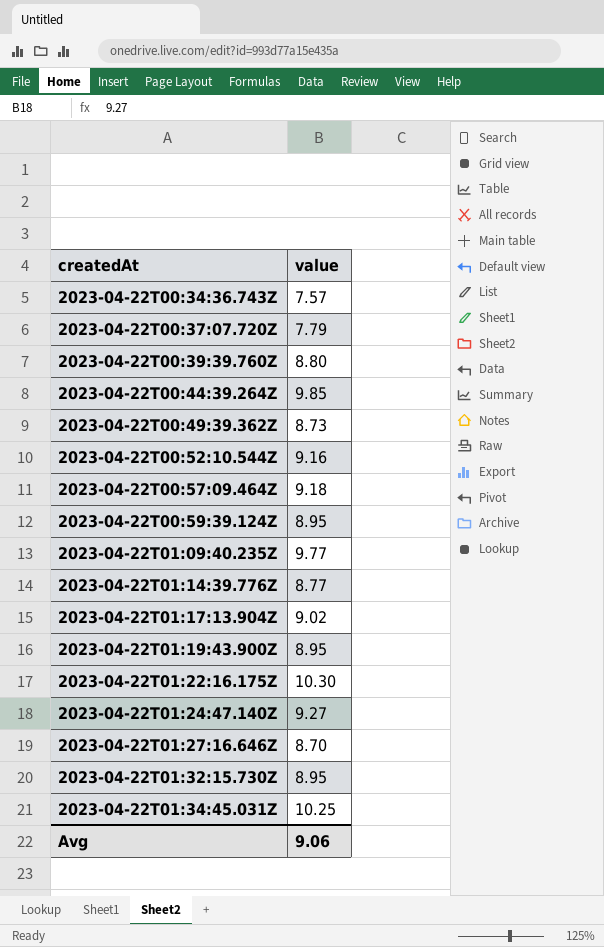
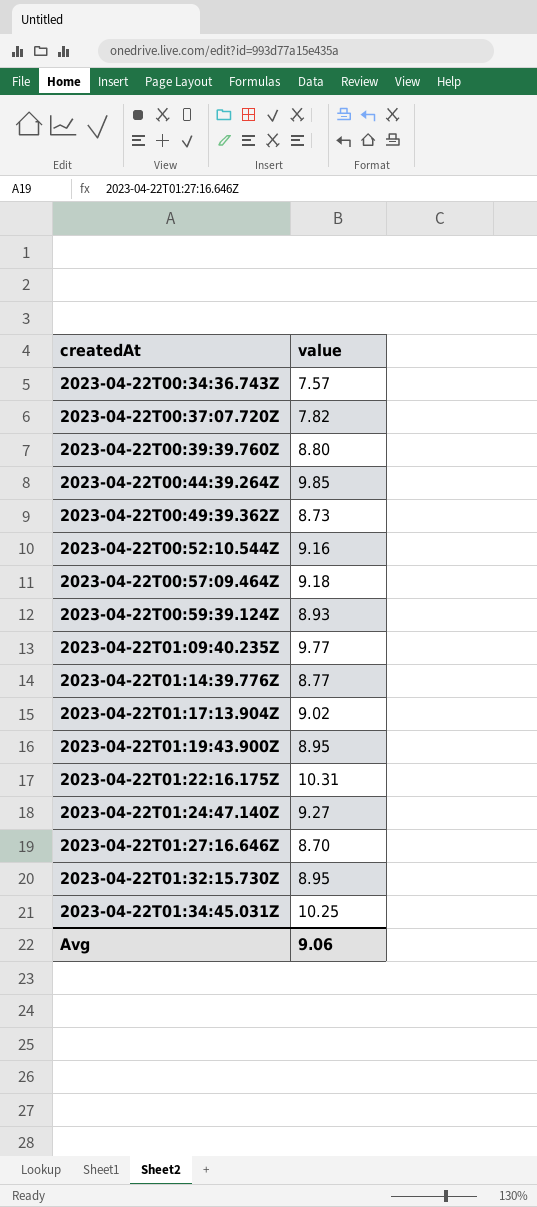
2023-04-22T00:37:07.720Z | value: 7.79 -> 7.82
2023-04-22T00:59:39.124Z | value: 8.95 -> 8.93
2023-04-22T01:22:16.175Z | value: 10.30 -> 10.31

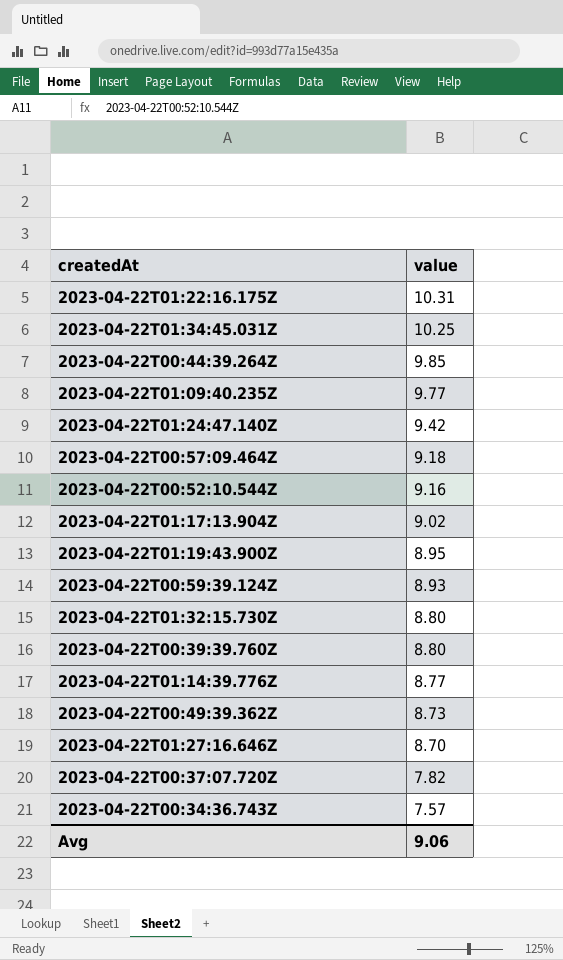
row order: createdAt ascending -> value descending
2023-04-22T01:24:47.140Z | value: 9.27 -> 9.42
2023-04-22T01:32:15.730Z | value: 8.95 -> 8.80

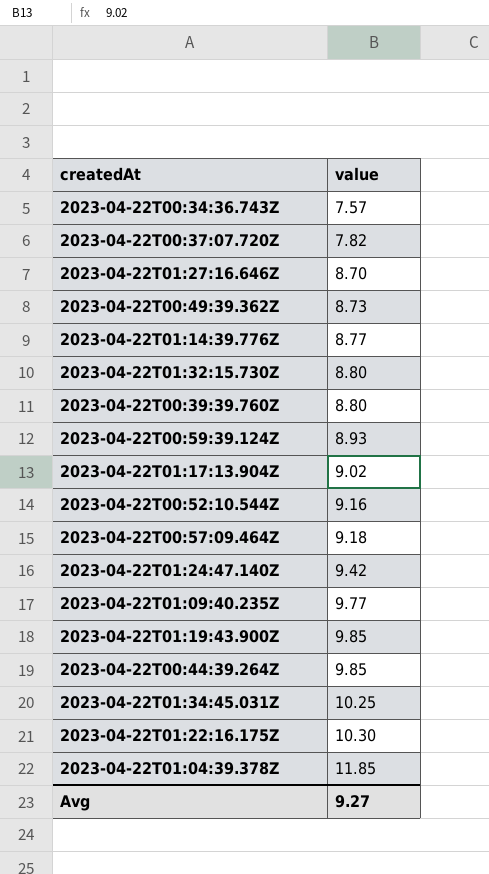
row order: value descending -> value ascending
2023-04-22T01:19:43.900Z | value: 8.95 -> 9.85
2023-04-22T01:22:16.175Z | value: 10.31 -> 10.30
row 2023-04-22T01:04:39.378Z: none -> 11.85
Avg | value: 9.06 -> 9.27

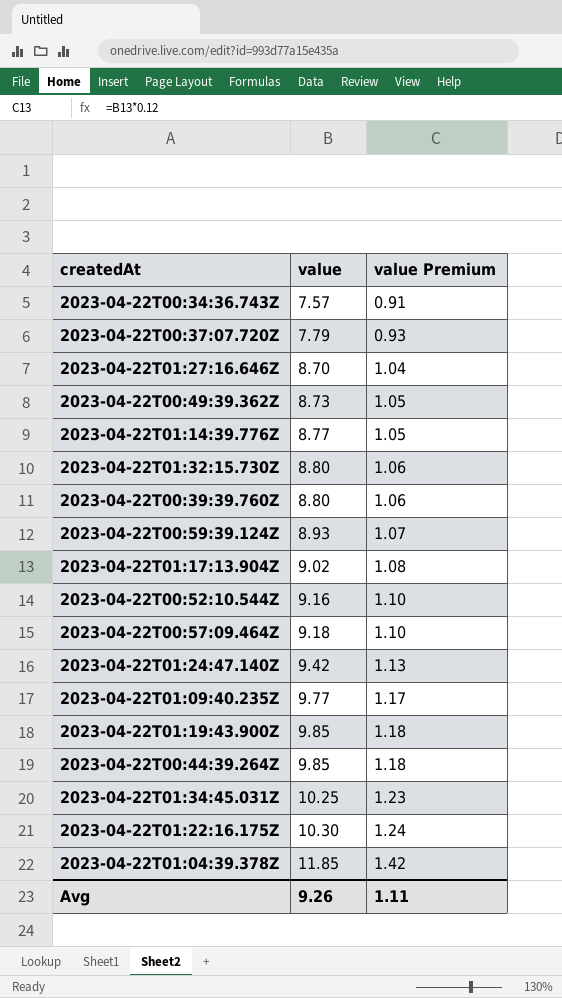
column value Premium | formula: none -> [value] * 0.12
2023-04-22T00:37:07.720Z | value: 7.82 -> 7.79
Avg | value: 9.27 -> 9.26

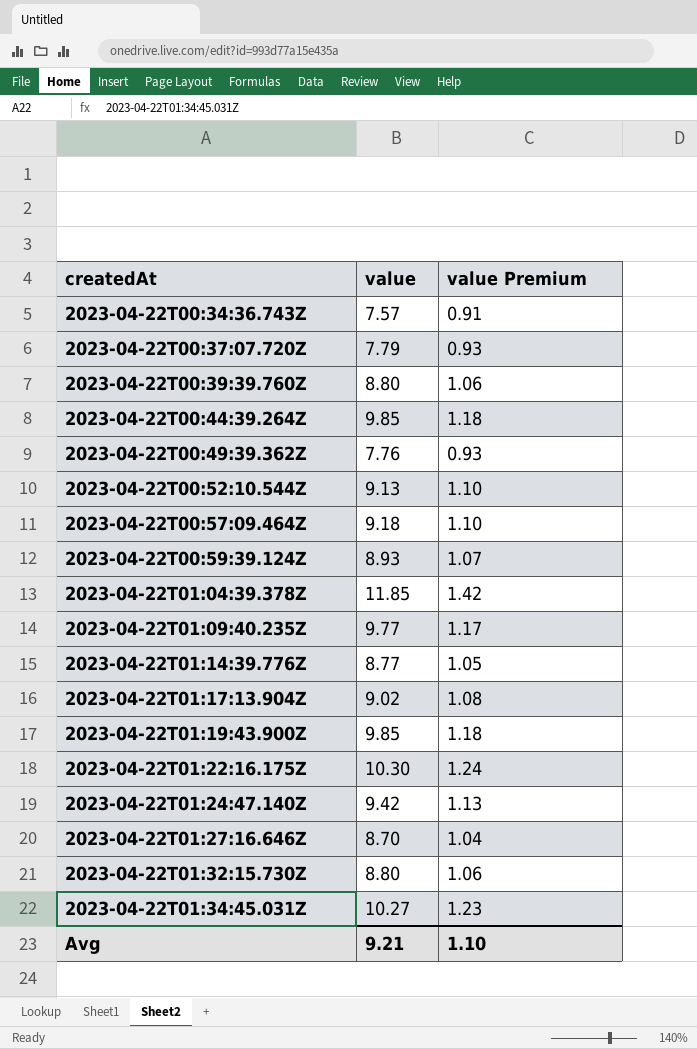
row order: value ascending -> createdAt ascending
2023-04-22T00:49:39.362Z | value: 8.73 -> 7.76
2023-04-22T00:49:39.362Z | value Premium: 1.05 -> 0.93
2023-04-22T00:52:10.544Z | value: 9.16 -> 9.13
2023-04-22T01:34:45.031Z | value: 10.25 -> 10.27
Avg | value: 9.26 -> 9.21
Avg | value Premium: 1.11 -> 1.10

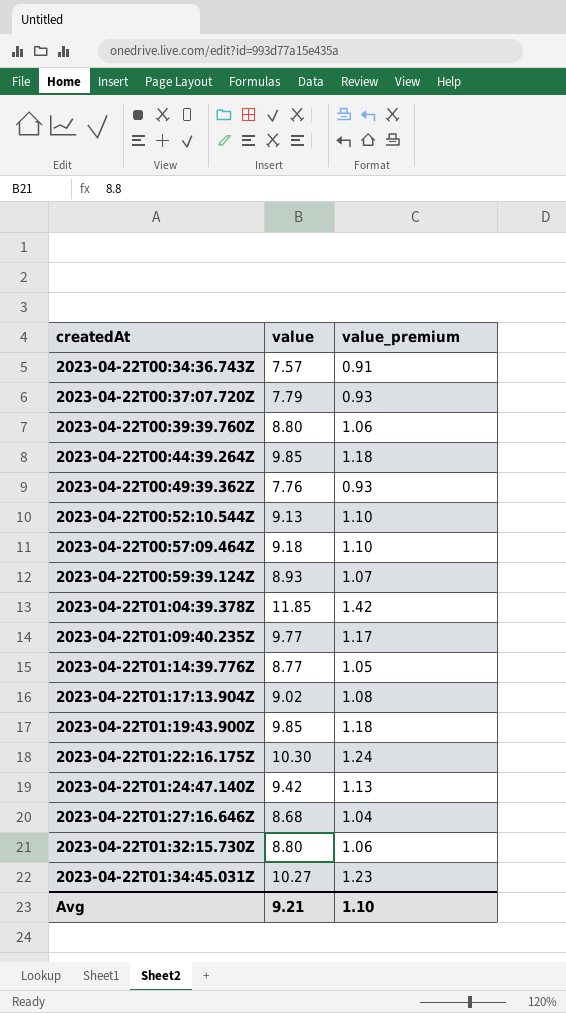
column name: value Premium -> value_premium
2023-04-22T01:27:16.646Z | value: 8.70 -> 8.68

